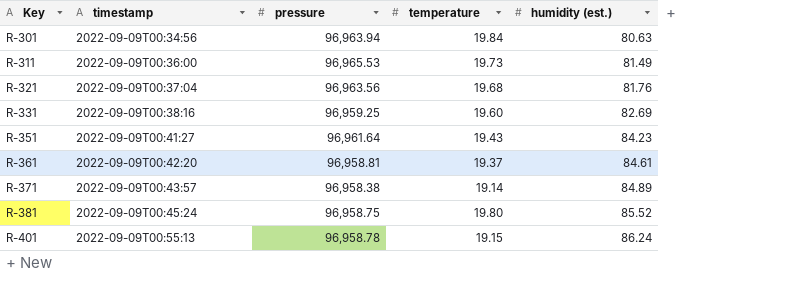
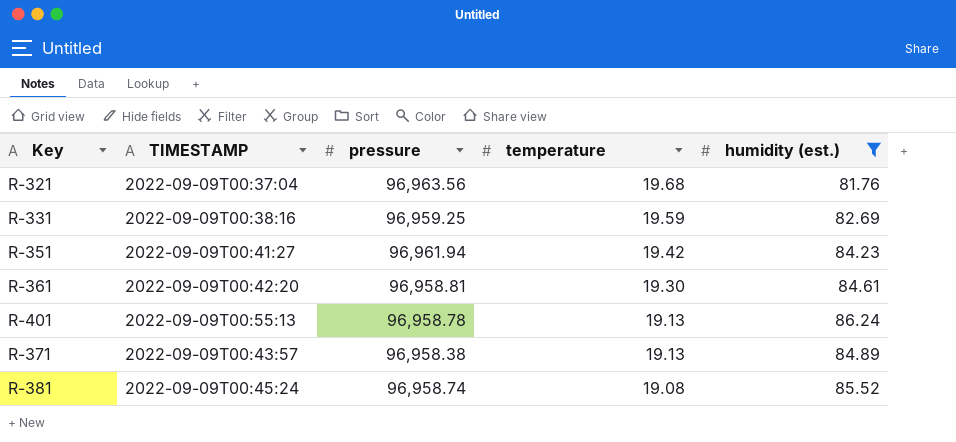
filter: none -> humidity (est.) >= 81.76
row order: Key ascending -> temperature descending
column name: timestamp -> TIMESTAMP
R-331 | temperature: 19.60 -> 19.59
R-351 | pressure: 96,961.64 -> 96,961.94
R-351 | temperature: 19.43 -> 19.42
R-361 | temperature: 19.37 -> 19.30
R-401 | temperature: 19.15 -> 19.13
R-371 | temperature: 19.14 -> 19.13
R-381 | pressure: 96,958.75 -> 96,958.74
R-381 | temperature: 19.80 -> 19.08

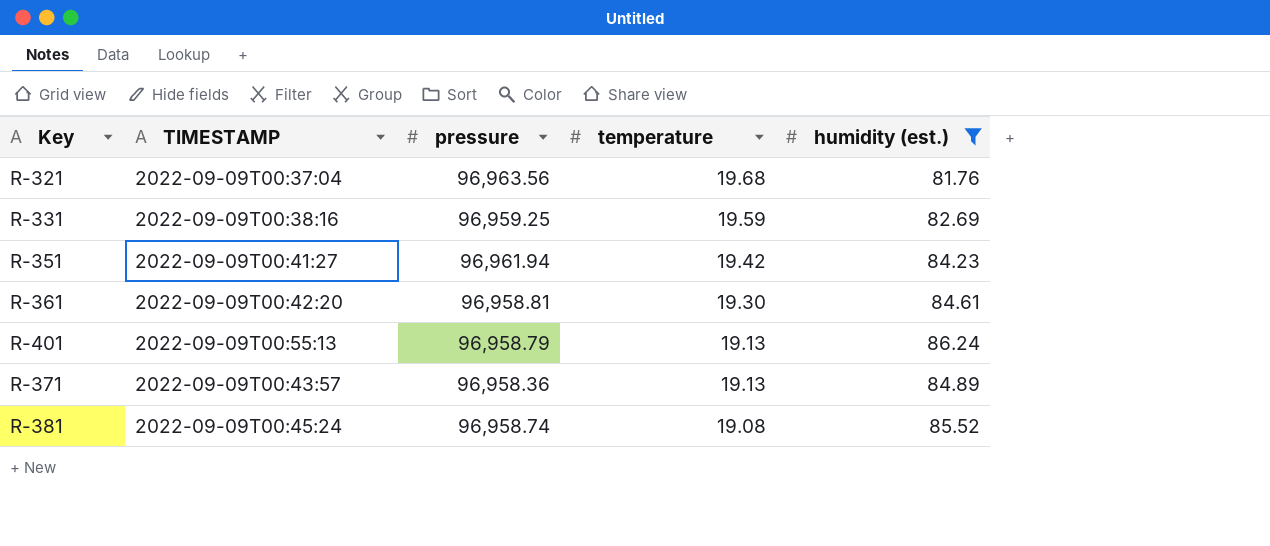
R-401 | pressure: 96,958.78 -> 96,958.79
R-371 | pressure: 96,958.38 -> 96,958.36

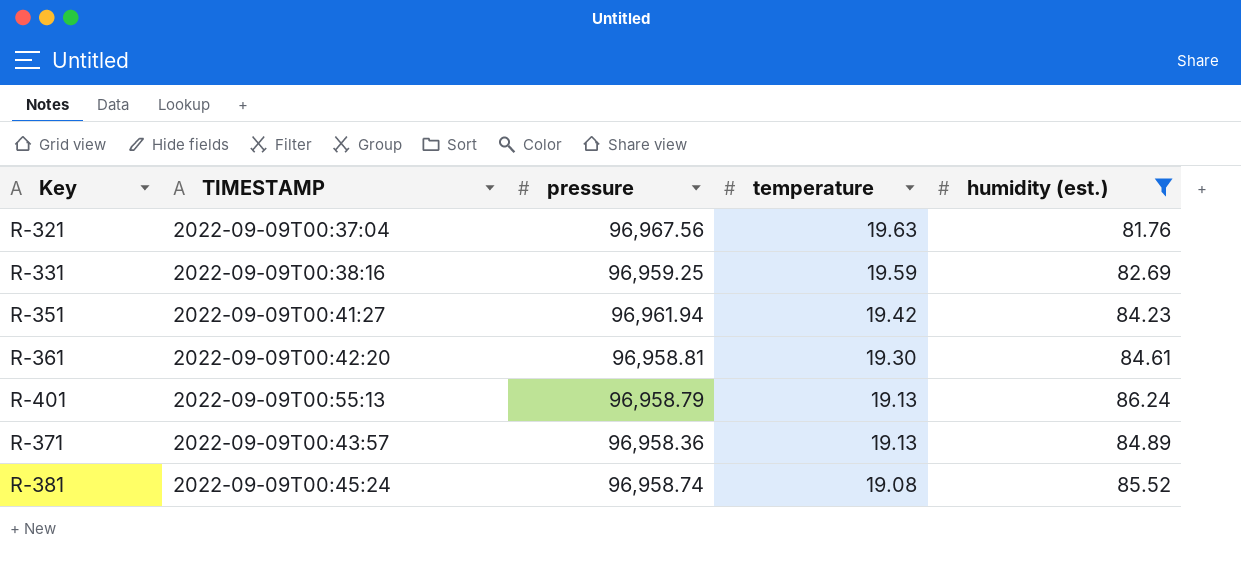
R-321 | pressure: 96,963.56 -> 96,967.56
R-321 | temperature: 19.68 -> 19.63

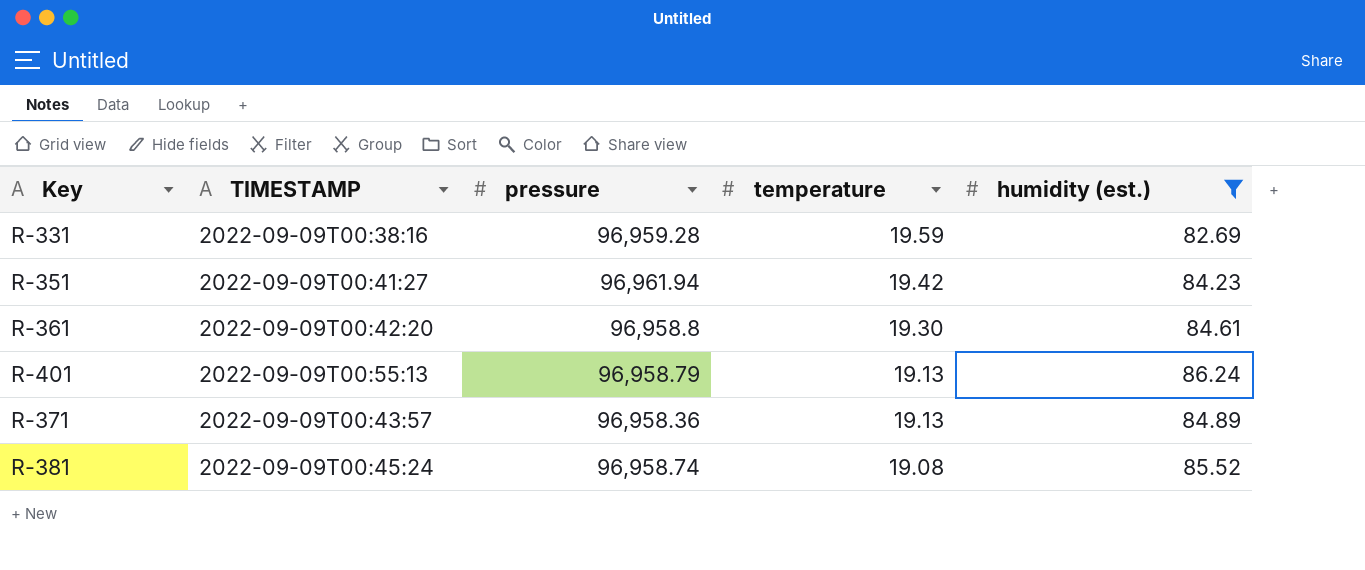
row R-321: 2022-09-09T00:37:04 | 96,967.56 | 19.63 | 81.76 -> none
R-331 | pressure: 96,959.25 -> 96,959.28
R-361 | pressure: 96,958.81 -> 96,958.8

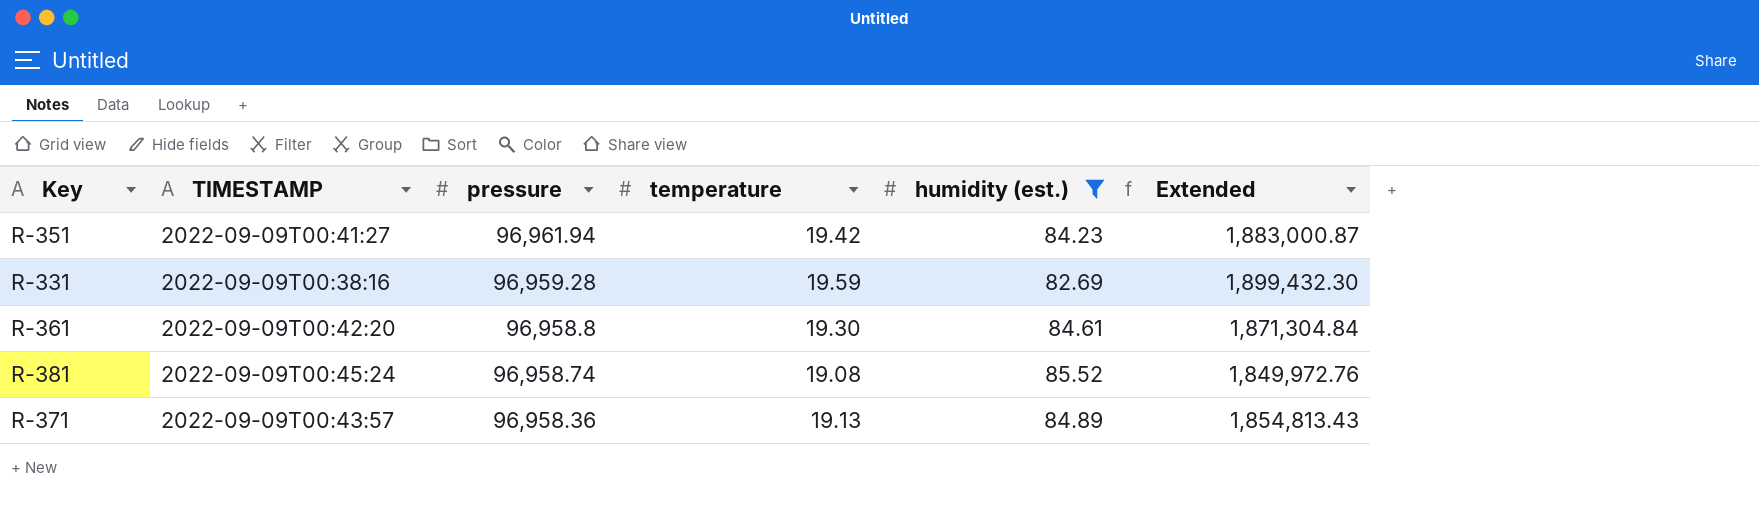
row order: temperature descending -> pressure descending
column Extended | formula: none -> [pressure] * [temperature]
row R-401: 2022-09-09T00:55:13 | 96,958.79 | 19.13 | 86.24 -> none

